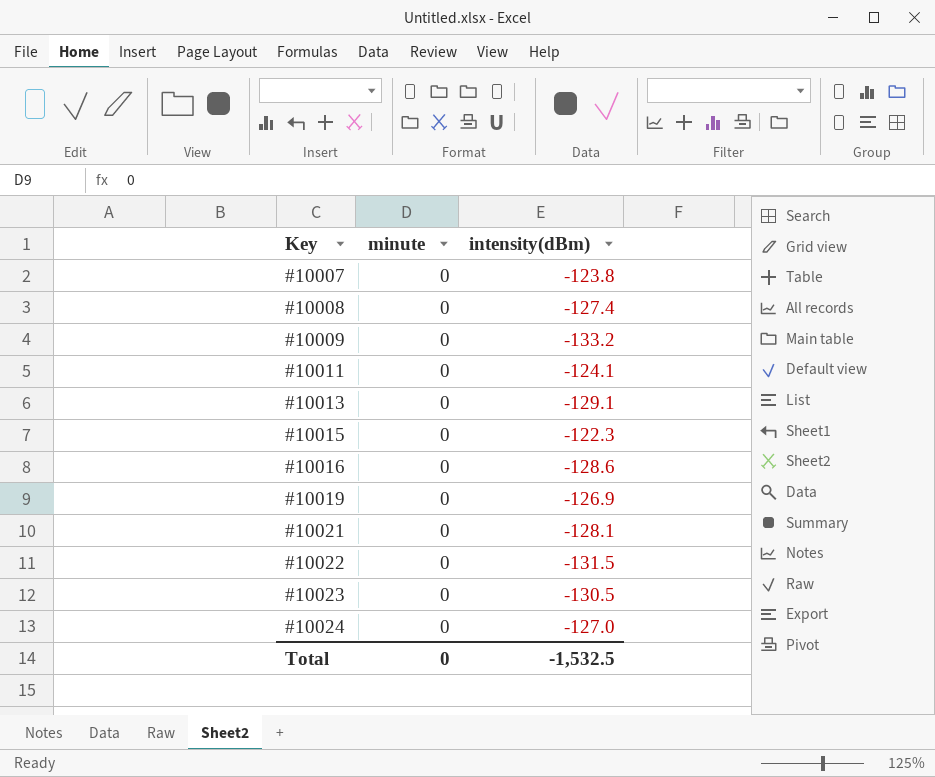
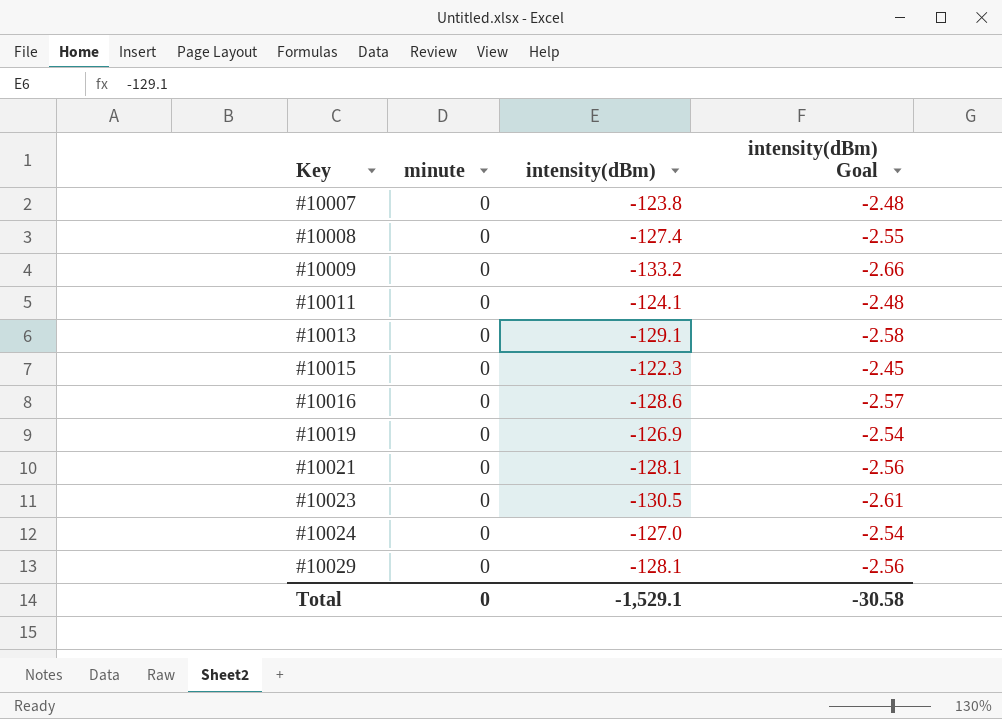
column intensity(dBm) Goal | formula: none -> [intensity(dBm)] * 0.02
row #10022: 0 | -131.5 -> none
row #10029: none -> 0 | -128.1 | -2.56
Total | intensity(dBm): -1,532.5 -> -1,529.1

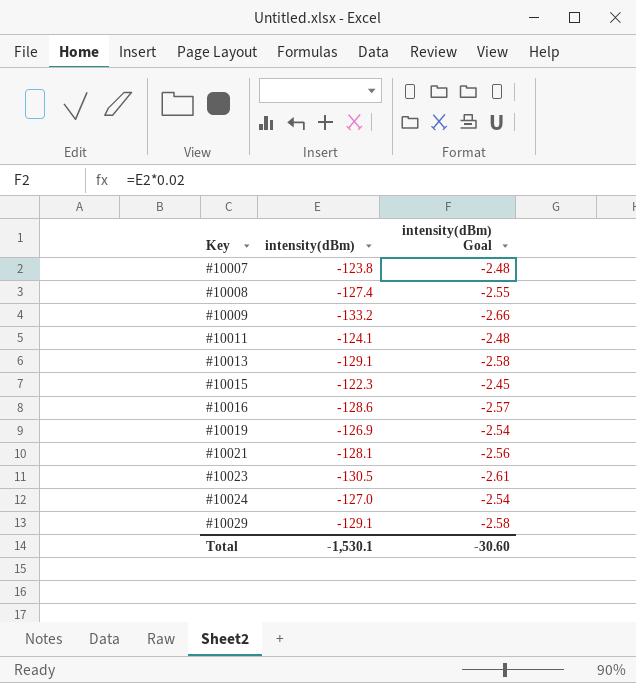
column minute | position: 2 -> none
#10029 | intensity(dBm): -128.1 -> -129.1
#10029 | intensity(dBm) Goal: -2.56 -> -2.58
Total | intensity(dBm): -1,529.1 -> -1,530.1
Total | intensity(dBm) Goal: -30.58 -> -30.60

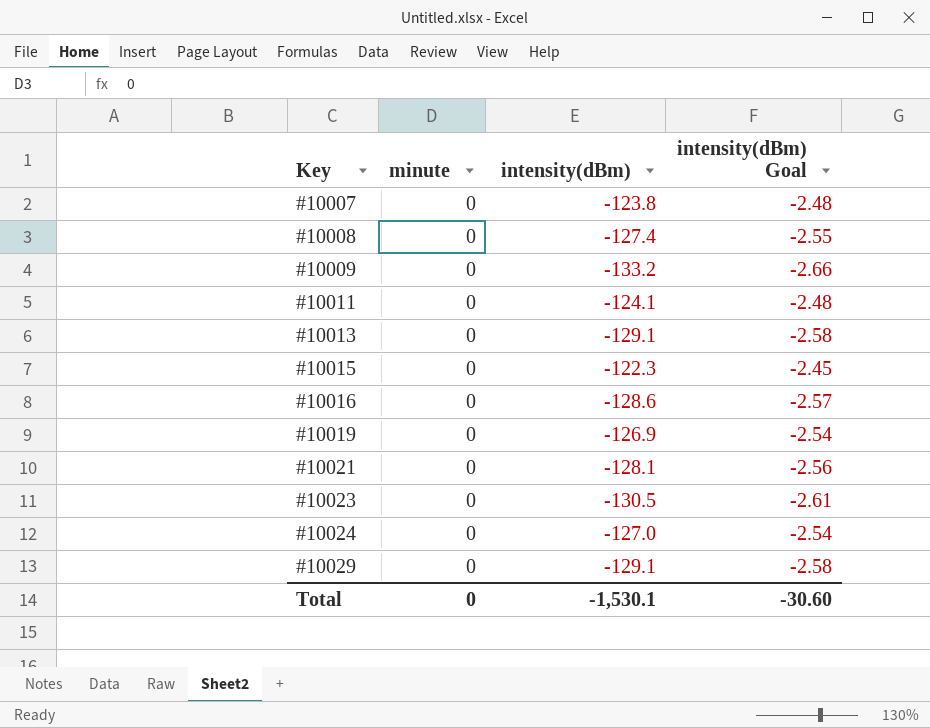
column minute | position: none -> 2

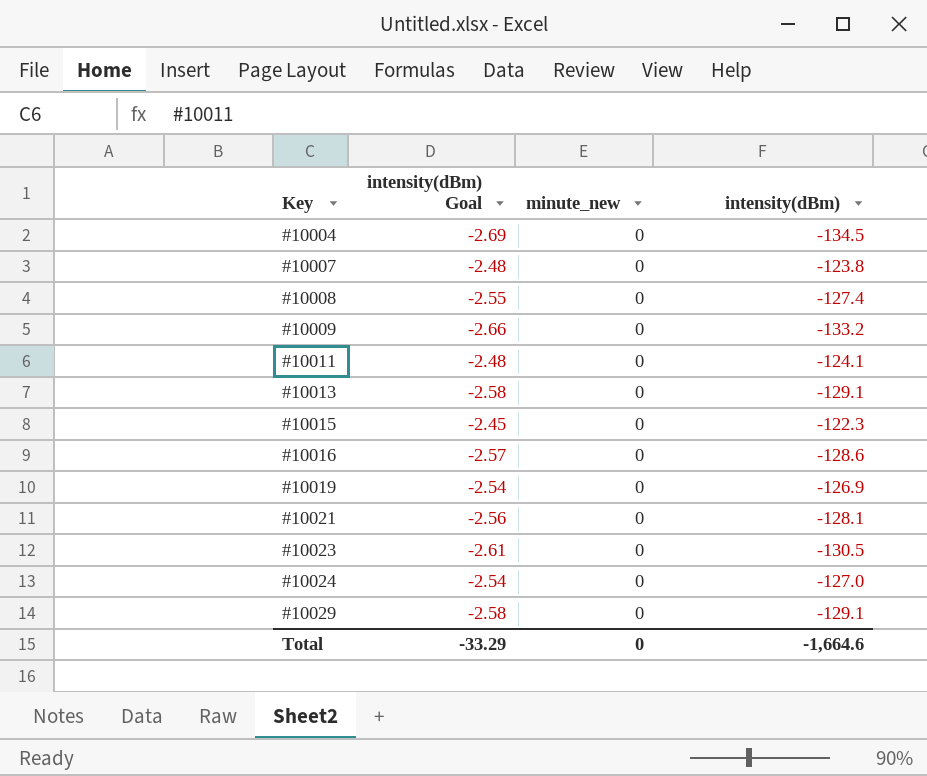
column intensity(dBm) Goal | position: 4 -> 2
column name: minute -> minute_new
row #10004: none -> -2.69 | 0 | -134.5
Total | intensity(dBm) Goal: -30.60 -> -33.29
Total | intensity(dBm): -1,530.1 -> -1,664.6

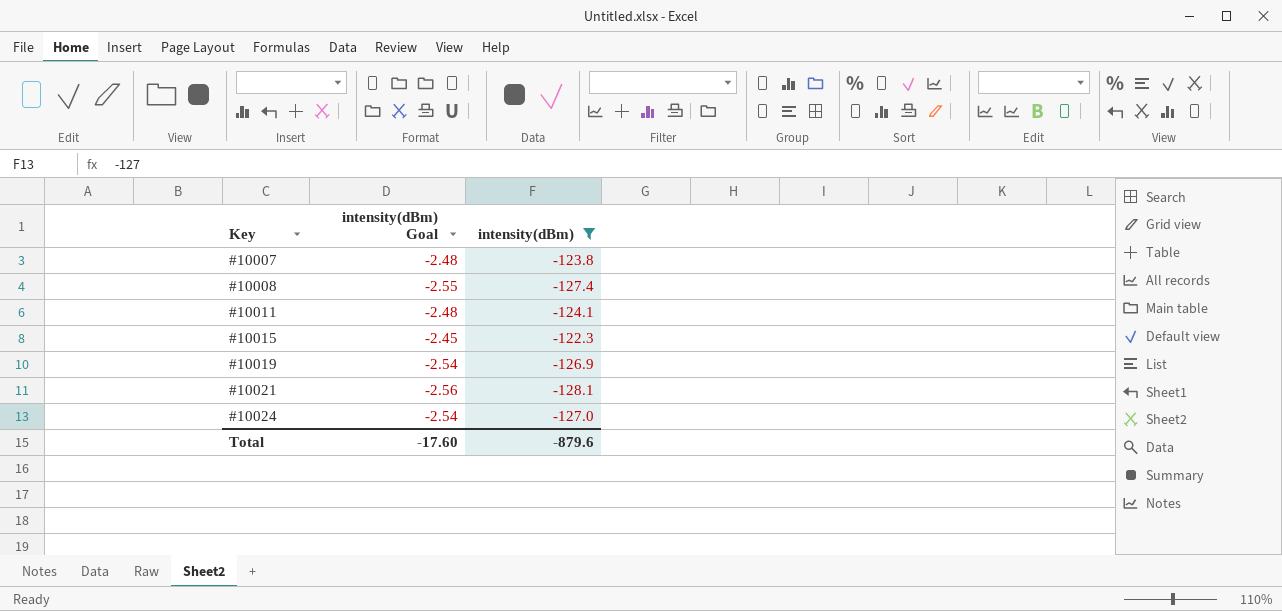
filter: none -> intensity(dBm) >= -128.1
column minute_new | position: 3 -> none
Total | intensity(dBm) Goal: -33.29 -> -17.60
Total | intensity(dBm): -1,664.6 -> -879.6

